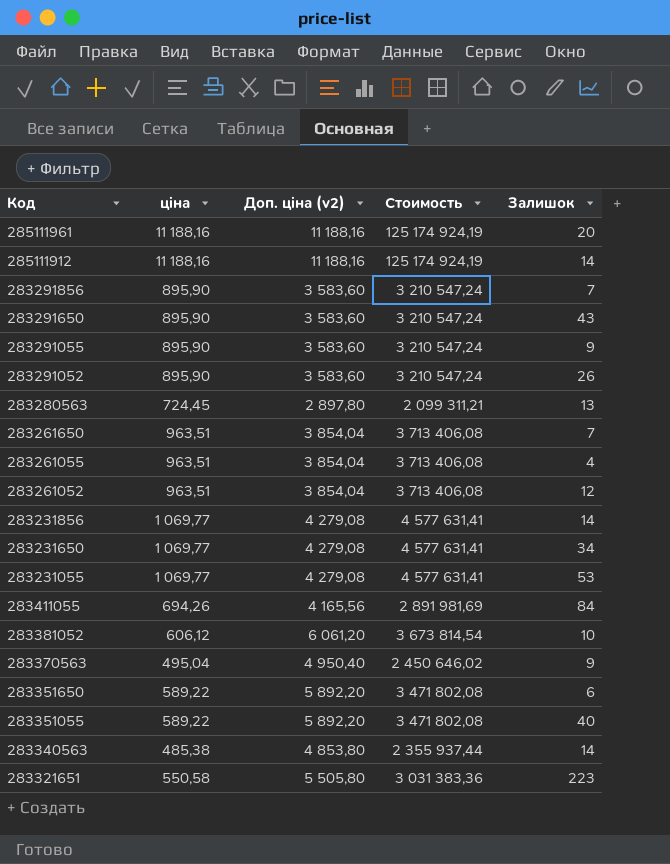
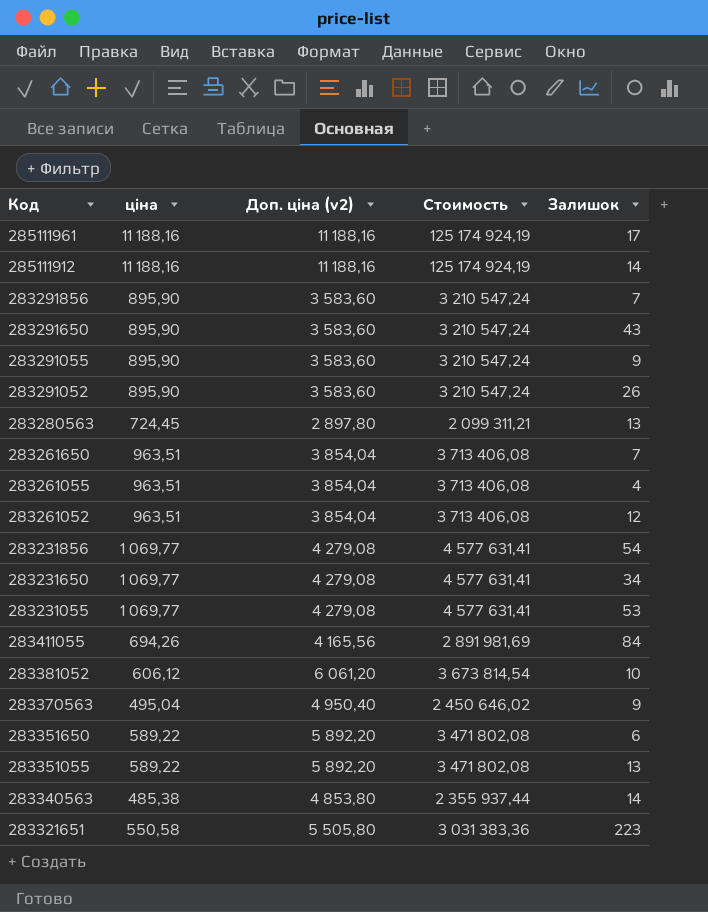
285111961 | Залишок: 20 -> 17
283231856 | Залишок: 14 -> 54
283351055 | Залишок: 40 -> 13

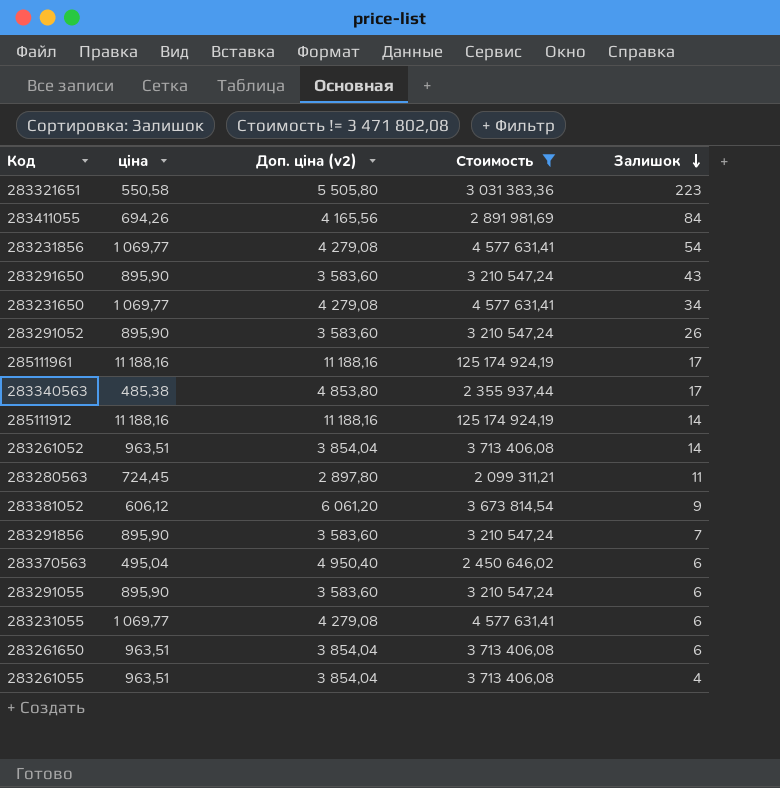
filter: none -> Стоимость != 3 471 802,08
row order: none -> Залишок descending
283340563 | Залишок: 14 -> 17
283261052 | Залишок: 12 -> 14
283280563 | Залишок: 13 -> 11
283381052 | Залишок: 10 -> 9
283370563 | Залишок: 9 -> 6
283291055 | Залишок: 9 -> 6
283231055 | Залишок: 53 -> 6
283261650 | Залишок: 7 -> 6

